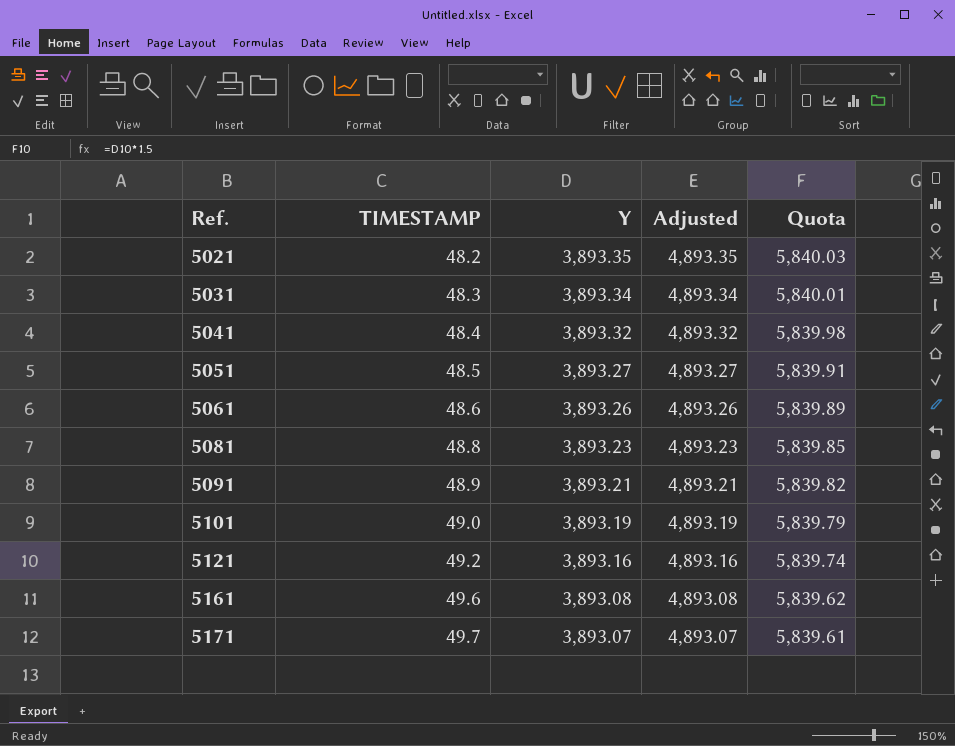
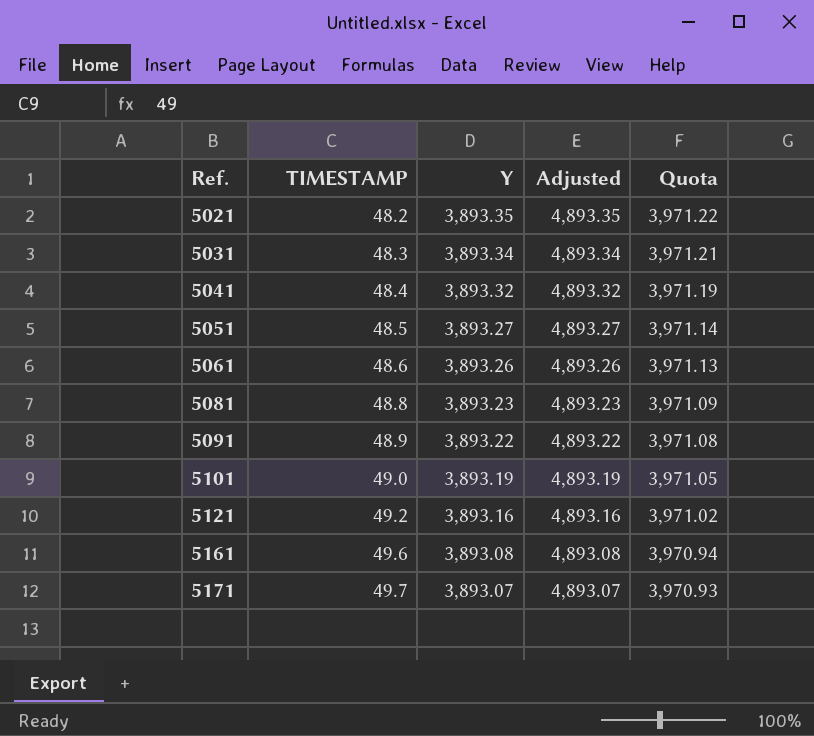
column Quota | formula: [Y] * 1.5 -> [Y] * 1.02
5091 | Y: 3,893.21 -> 3,893.22
5091 | Adjusted: 4,893.21 -> 4,893.22

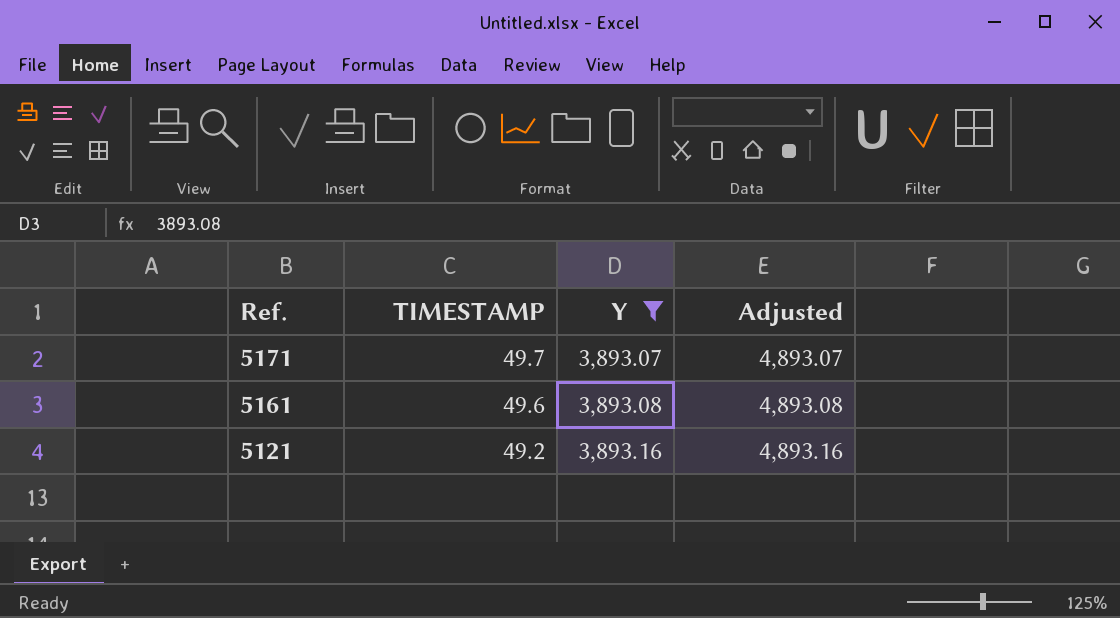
filter: none -> Y <= 3,893.16
row order: Ref. ascending -> Ref. descending
column Quota | formula: [Y] * 1.02 -> none

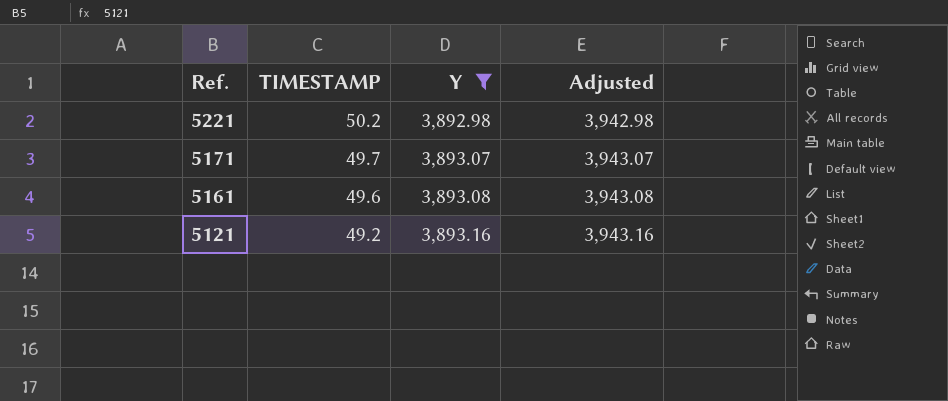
column Adjusted | formula: [Y] + 1000 -> [Y] + 50
row 5221: none -> 50.2 | 3,892.98 | 3,942.98

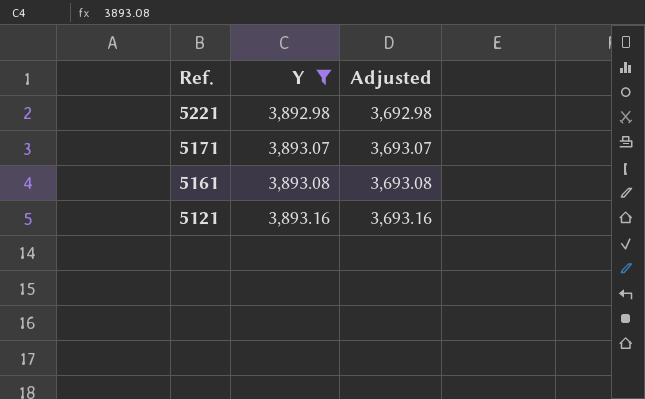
column TIMESTAMP | position: 2 -> none
column Adjusted | formula: [Y] + 50 -> [Y] - 200

